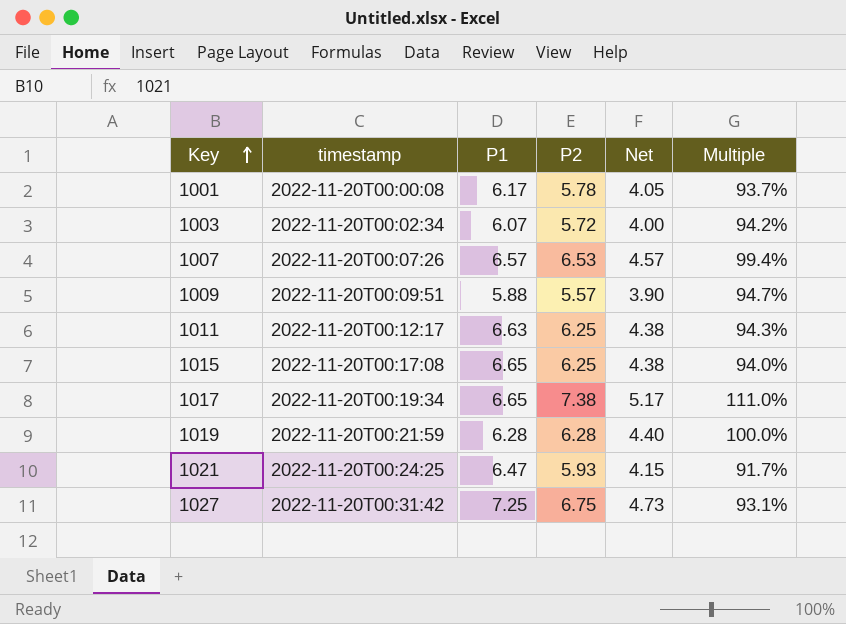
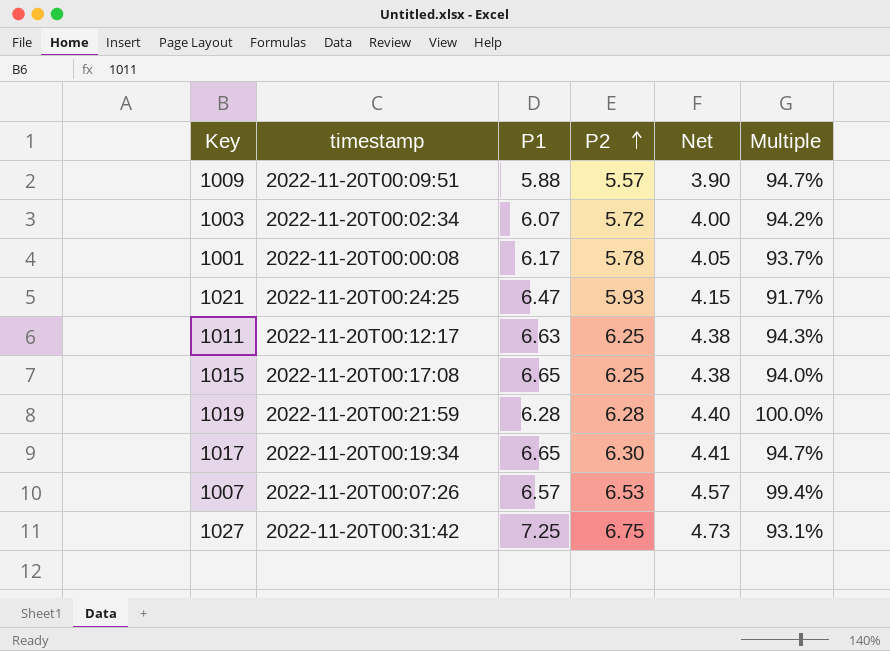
row order: Key ascending -> P2 ascending
1017 | P2: 7.38 -> 6.30
1017 | Net: 5.17 -> 4.41
1017 | Multiple: 111.0% -> 94.7%

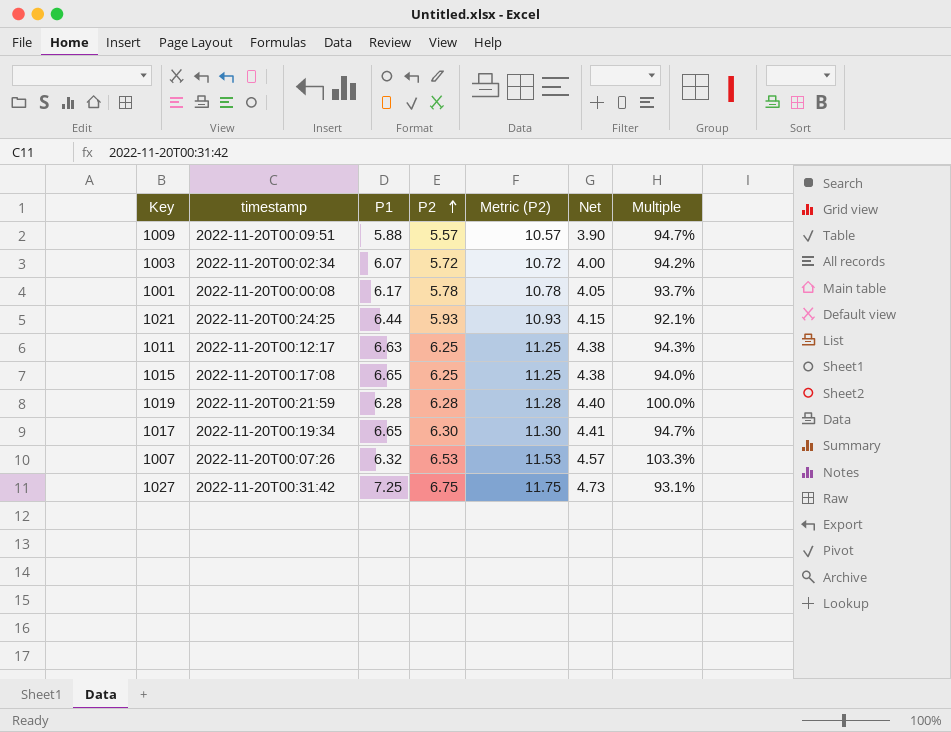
column Metric (P2) | formula: none -> [P2] + 5
1021 | P1: 6.47 -> 6.44
1021 | Multiple: 91.7% -> 92.1%
1007 | P1: 6.57 -> 6.32
1007 | Multiple: 99.4% -> 103.3%

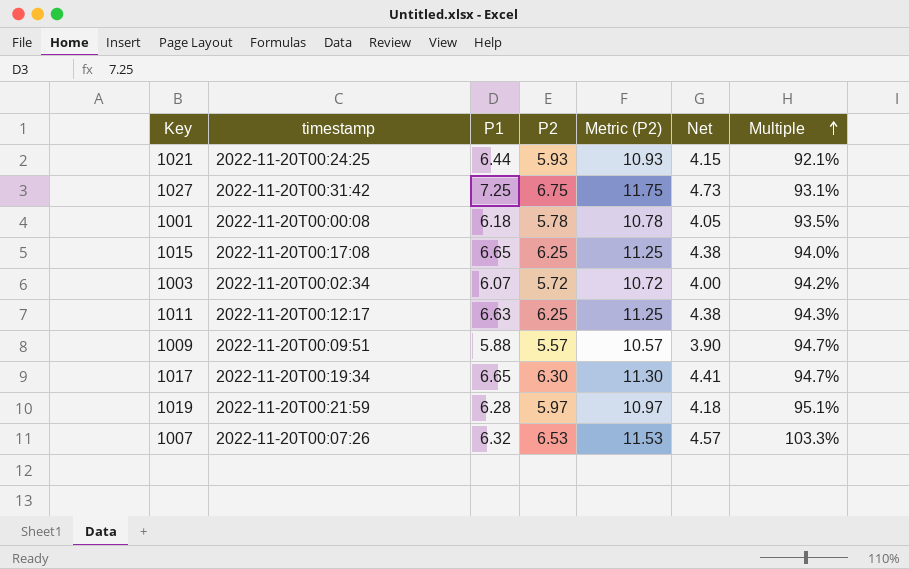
row order: P2 ascending -> Multiple ascending
1001 | P1: 6.17 -> 6.18
1001 | Multiple: 93.7% -> 93.5%
1019 | P2: 6.28 -> 5.97
1019 | Metric (P2): 11.28 -> 10.97
1019 | Net: 4.40 -> 4.18
1019 | Multiple: 100.0% -> 95.1%

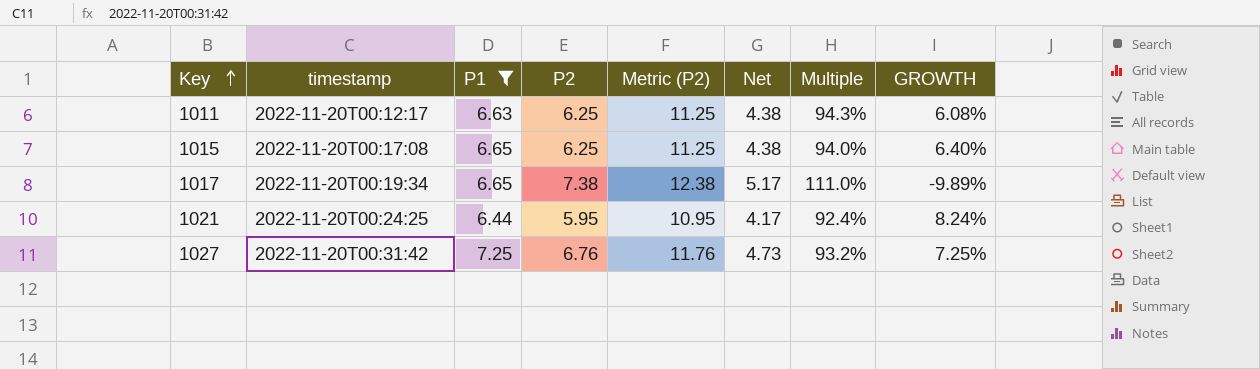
filter: none -> P1 >= 6.44
row order: Multiple ascending -> Key ascending
column GROWTH | formula: none -> ([P1] - [P2]) / [P2]
1017 | P2: 6.30 -> 7.38
1017 | Metric (P2): 11.30 -> 12.38
1017 | Net: 4.41 -> 5.17
1017 | Multiple: 94.7% -> 111.0%
1021 | P2: 5.93 -> 5.95
1021 | Metric (P2): 10.93 -> 10.95
1021 | Net: 4.15 -> 4.17
1021 | Multiple: 92.1% -> 92.4%
1027 | P2: 6.75 -> 6.76
1027 | Metric (P2): 11.75 -> 11.76
1027 | Multiple: 93.1% -> 93.2%

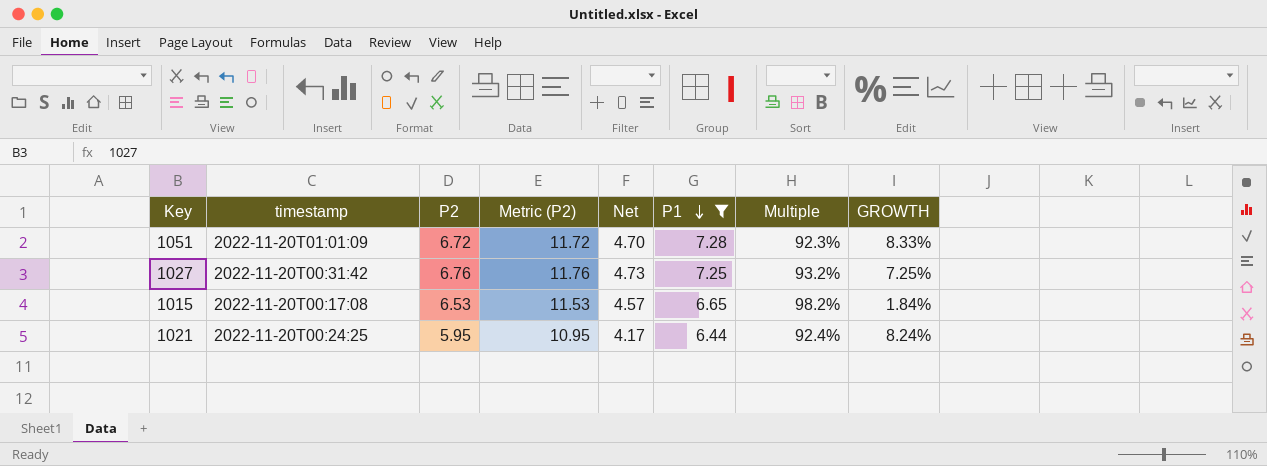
row order: Key ascending -> P1 descending
column P1 | position: 3 -> 6
row 1011: 2022-11-20T00:12:17 | 6.63 | 6.25 | 11.25 | 4.38 | 94.3% | 6.08% -> none
row 1017: 2022-11-20T00:19:34 | 6.65 | 7.38 | 12.38 | 5.17 | 111.0% | -9.89% -> none
row 1051: none -> 2022-11-20T01:01:09 | 6.72 | 11.72 | 4.70 | 7.28 | 92.3% | 8.33%
1015 | P2: 6.25 -> 6.53
1015 | Metric (P2): 11.25 -> 11.53
1015 | Net: 4.38 -> 4.57
1015 | Multiple: 94.0% -> 98.2%
1015 | GROWTH: 6.40% -> 1.84%

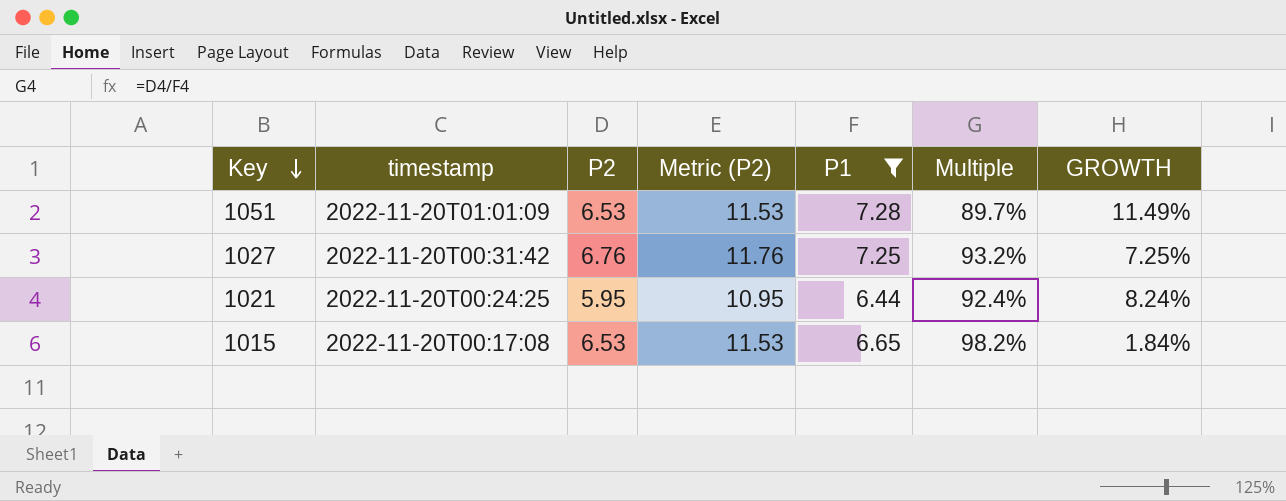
row order: P1 descending -> Key descending
column Net | formula: [P2] * 0.7 -> none
1051 | P2: 6.72 -> 6.53
1051 | Metric (P2): 11.72 -> 11.53
1051 | Multiple: 92.3% -> 89.7%
1051 | GROWTH: 8.33% -> 11.49%

